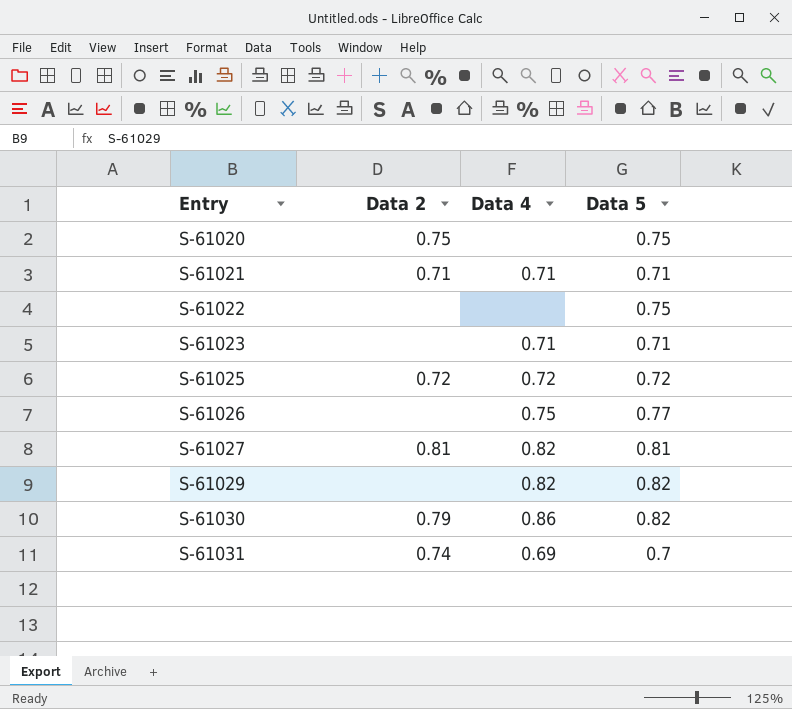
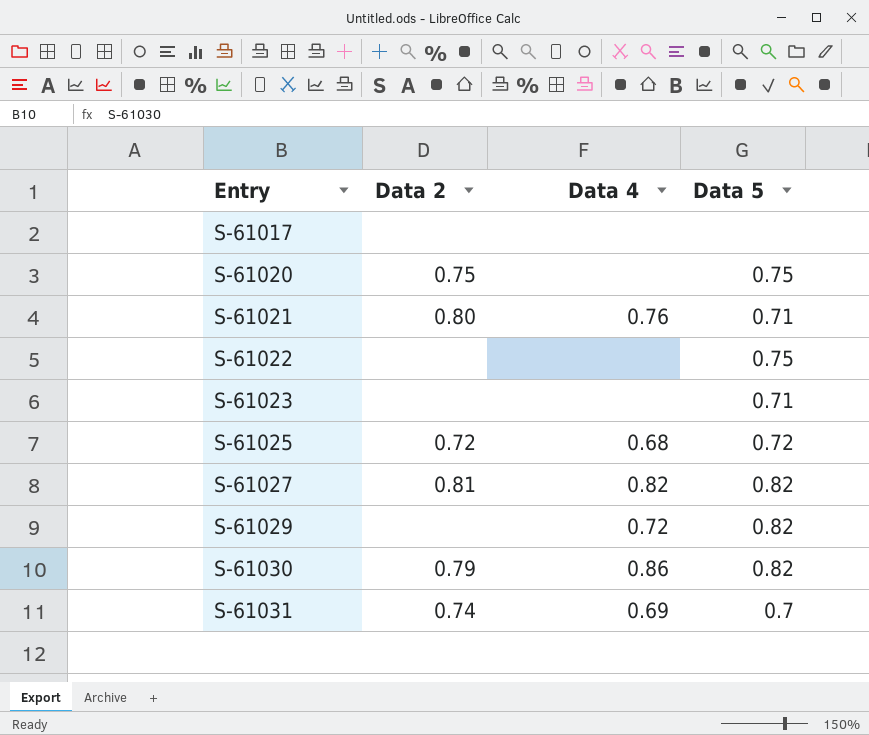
row S-61026: none | 0.75 | 0.77 -> none
row S-61017: none -> none | none | none
S-61021 | Data 2: 0.71 -> 0.80
S-61021 | Data 4: 0.71 -> 0.76
S-61023 | Data 4: 0.71 -> none
S-61025 | Data 4: 0.72 -> 0.68
S-61027 | Data 5: 0.81 -> 0.82
S-61029 | Data 4: 0.82 -> 0.72

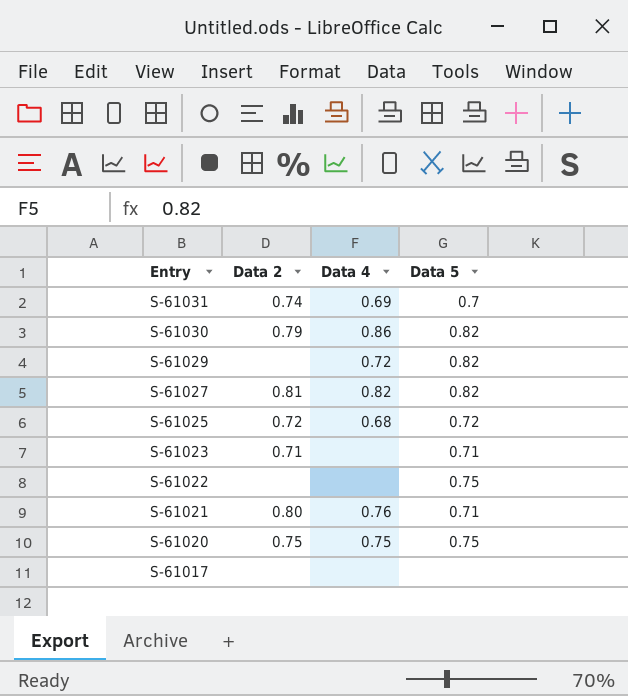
row order: Entry ascending -> Entry descending
S-61023 | Data 2: none -> 0.71
S-61020 | Data 4: none -> 0.75

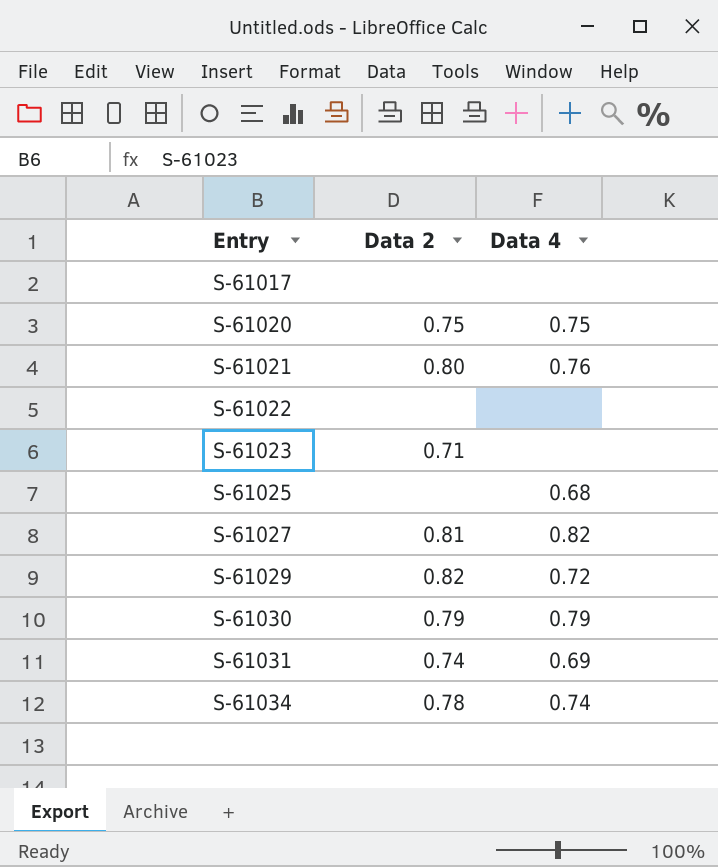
row order: Entry descending -> Entry ascending
column Data 5 | position: 4 -> none
S-61025 | Data 2: 0.72 -> none
S-61029 | Data 2: none -> 0.82
S-61030 | Data 4: 0.86 -> 0.79
row S-61034: none -> 0.78 | 0.74

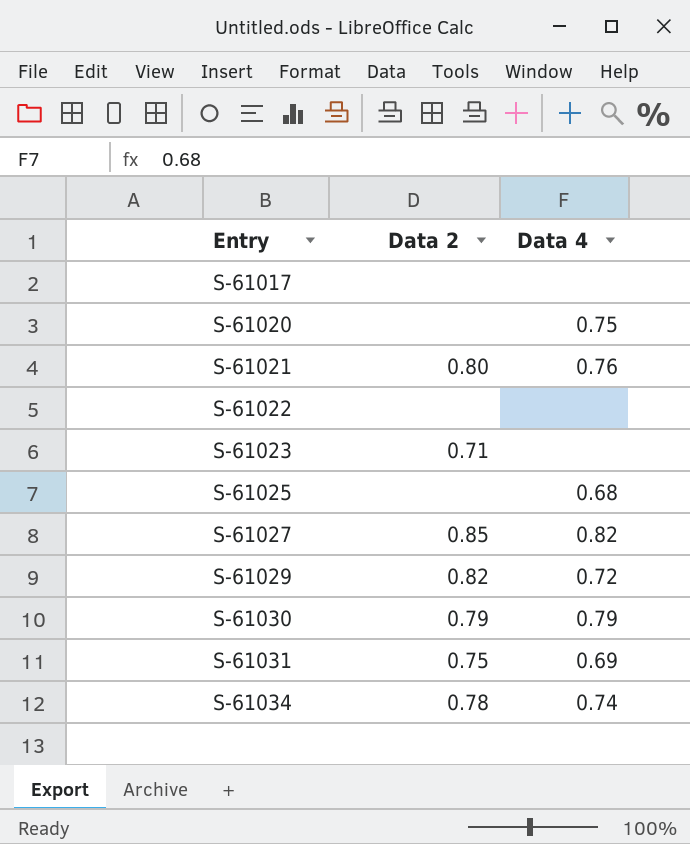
S-61020 | Data 2: 0.75 -> none
S-61027 | Data 2: 0.81 -> 0.85
S-61031 | Data 2: 0.74 -> 0.75

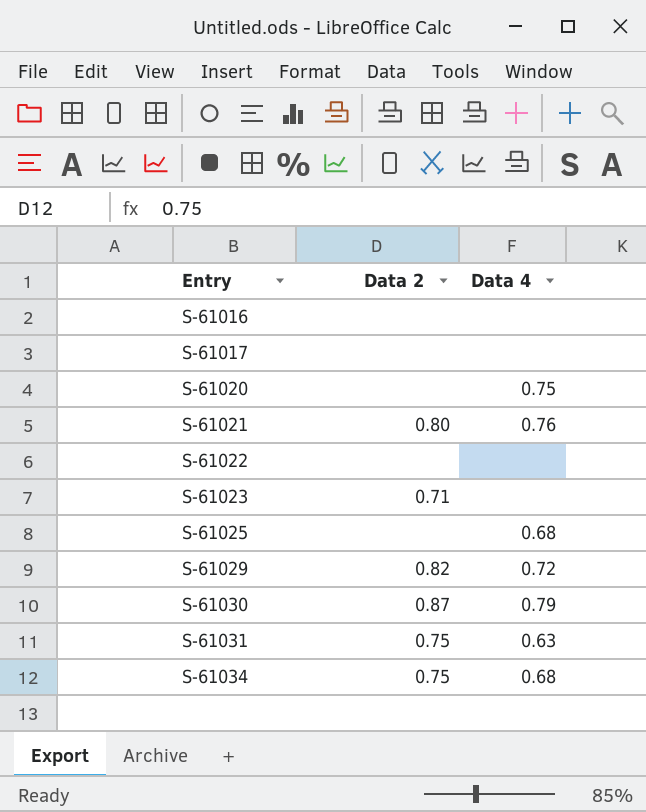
row S-61027: 0.85 | 0.82 -> none
row S-61016: none -> none | none
S-61030 | Data 2: 0.79 -> 0.87
S-61031 | Data 4: 0.69 -> 0.63
S-61034 | Data 2: 0.78 -> 0.75
S-61034 | Data 4: 0.74 -> 0.68

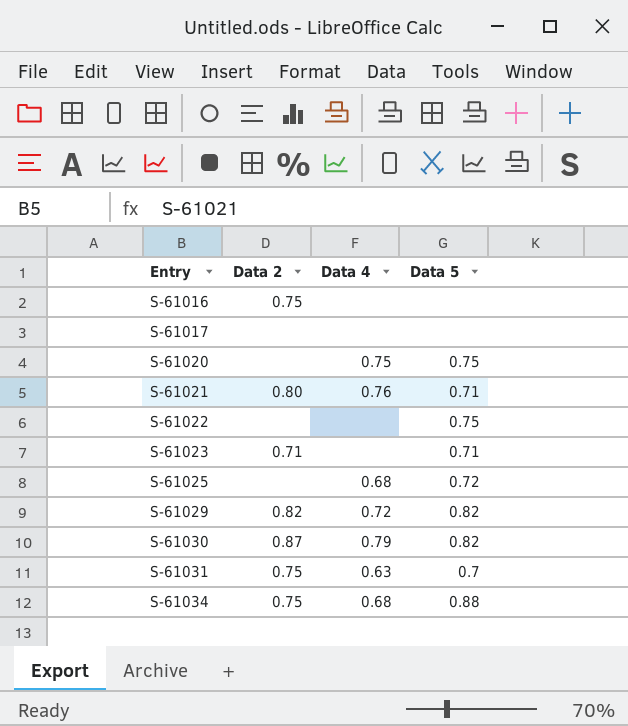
column Data 5 | position: none -> 4
S-61016 | Data 2: none -> 0.75

